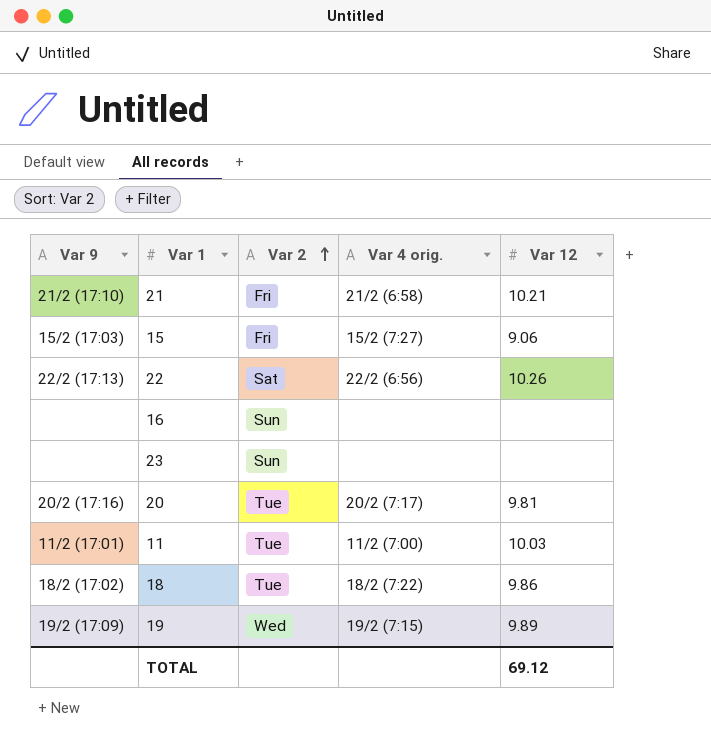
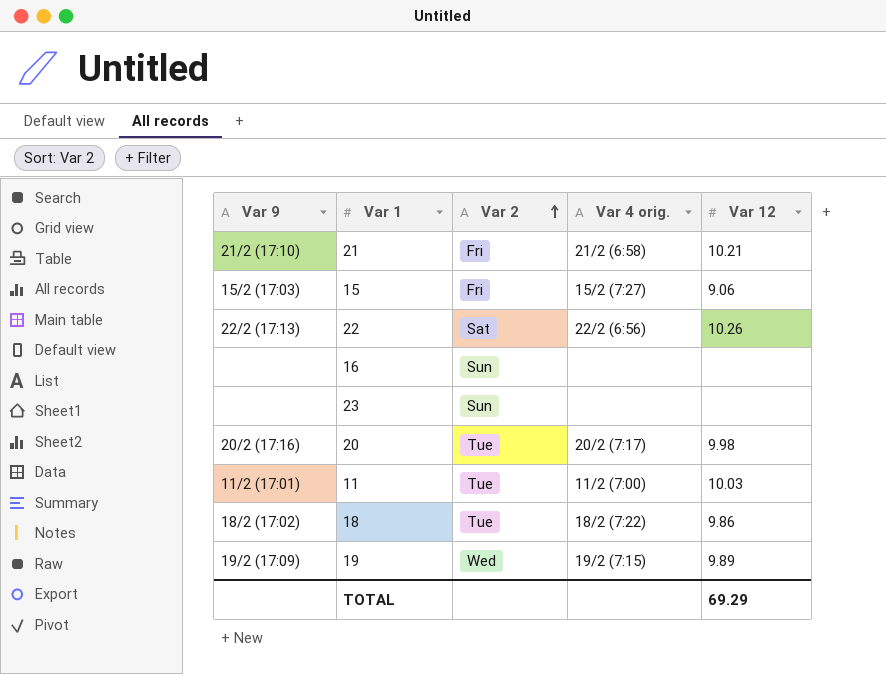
20 | Var 12: 9.81 -> 9.98
TOTAL | Var 12: 69.12 -> 69.29

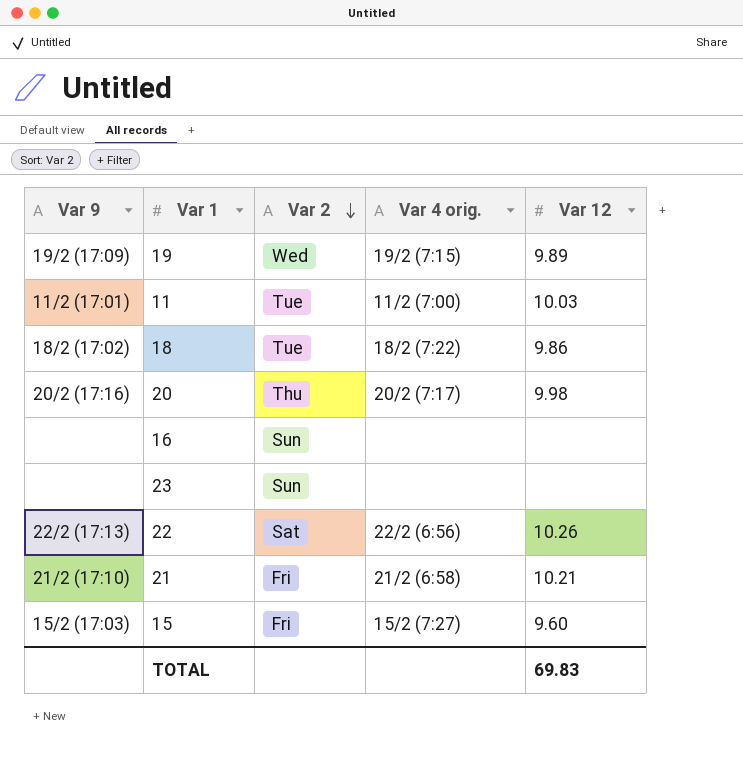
row order: Var 2 ascending -> Var 2 descending
20 | Var 2: Tue -> Thu
15 | Var 12: 9.06 -> 9.60
TOTAL | Var 12: 69.29 -> 69.83

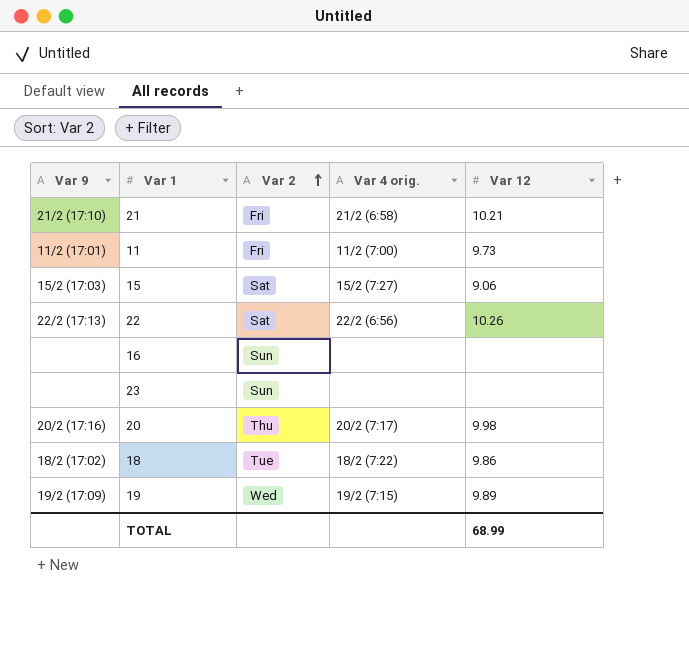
row order: Var 2 descending -> Var 2 ascending
11 | Var 2: Tue -> Fri
11 | Var 12: 10.03 -> 9.73
15 | Var 2: Fri -> Sat
15 | Var 12: 9.60 -> 9.06
TOTAL | Var 12: 69.83 -> 68.99

